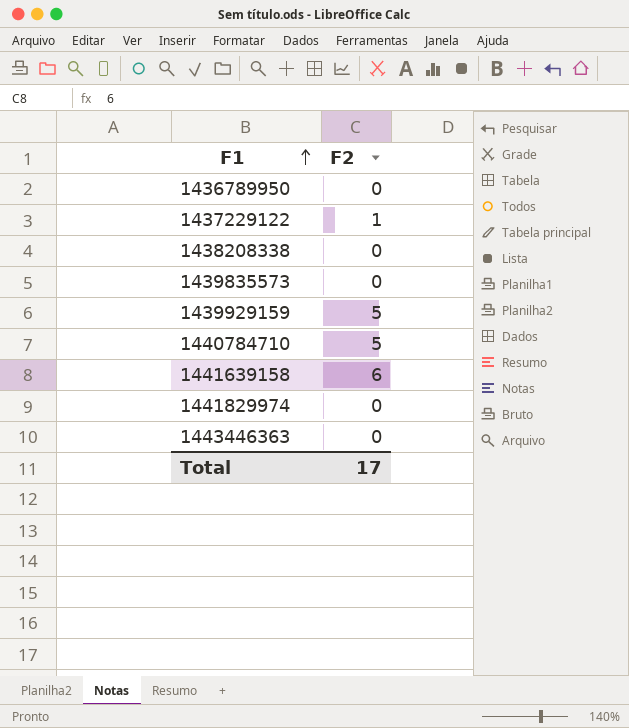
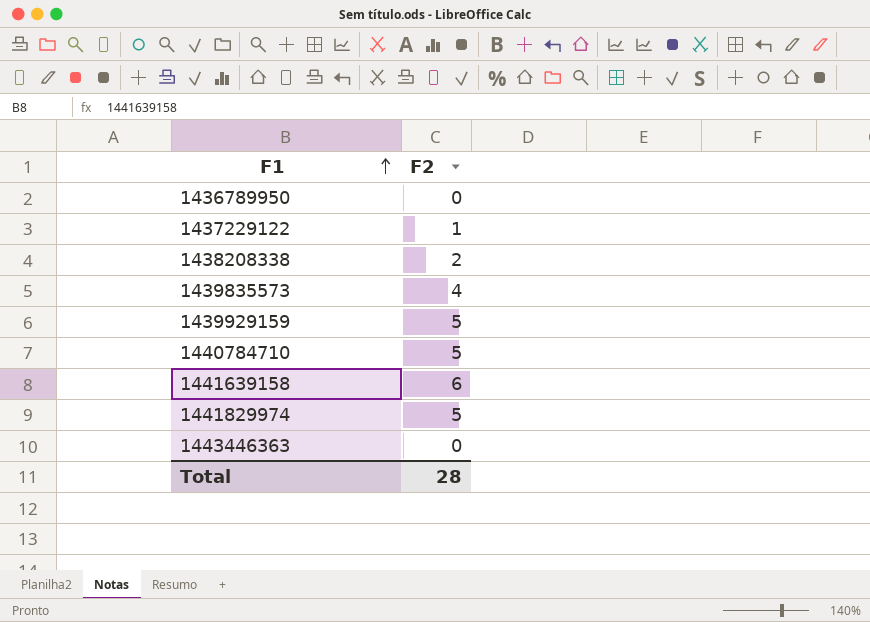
1438208338 | F2: 0 -> 2
1439835573 | F2: 0 -> 4
1441829974 | F2: 0 -> 5
Total | F2: 17 -> 28

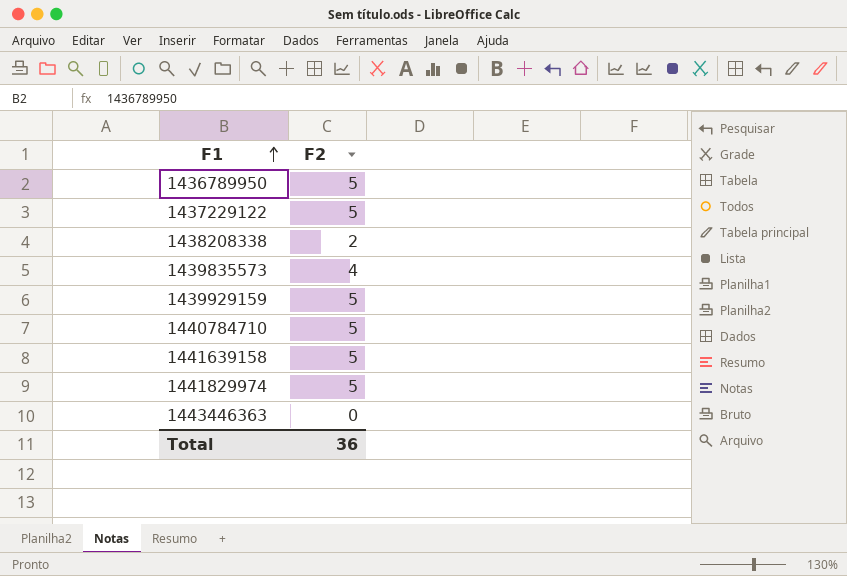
1436789950 | F2: 0 -> 5
1437229122 | F2: 1 -> 5
1441639158 | F2: 6 -> 5
Total | F2: 28 -> 36

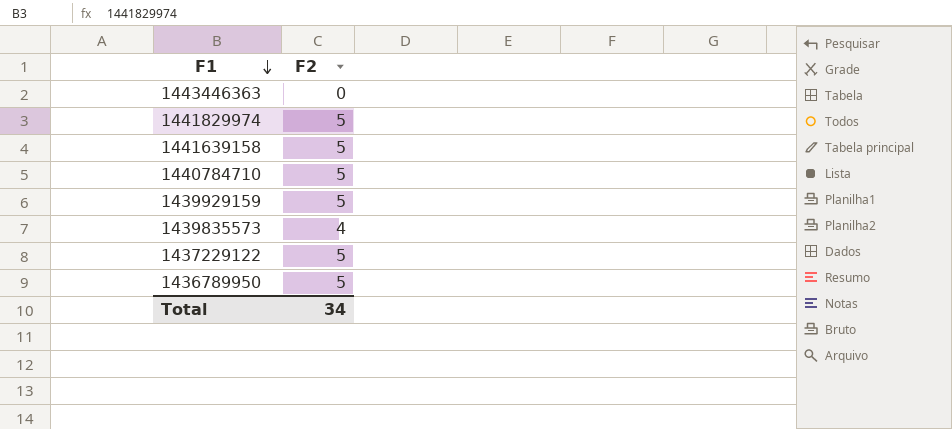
row order: F1 ascending -> F1 descending
row 1438208338: 2 -> none
Total | F2: 36 -> 34

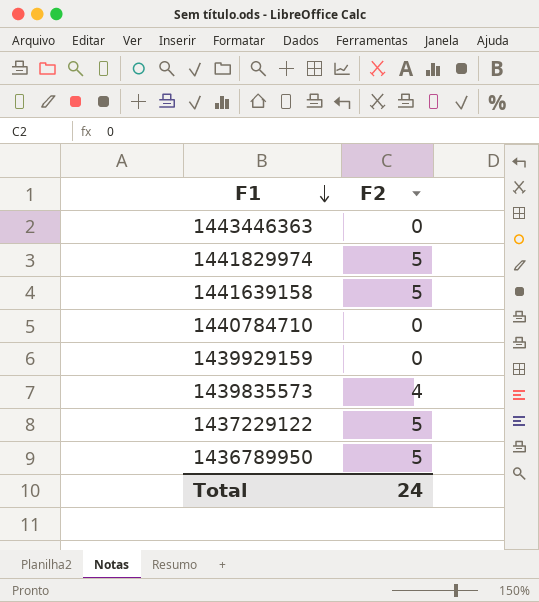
1440784710 | F2: 5 -> 0
1439929159 | F2: 5 -> 0
Total | F2: 34 -> 24

